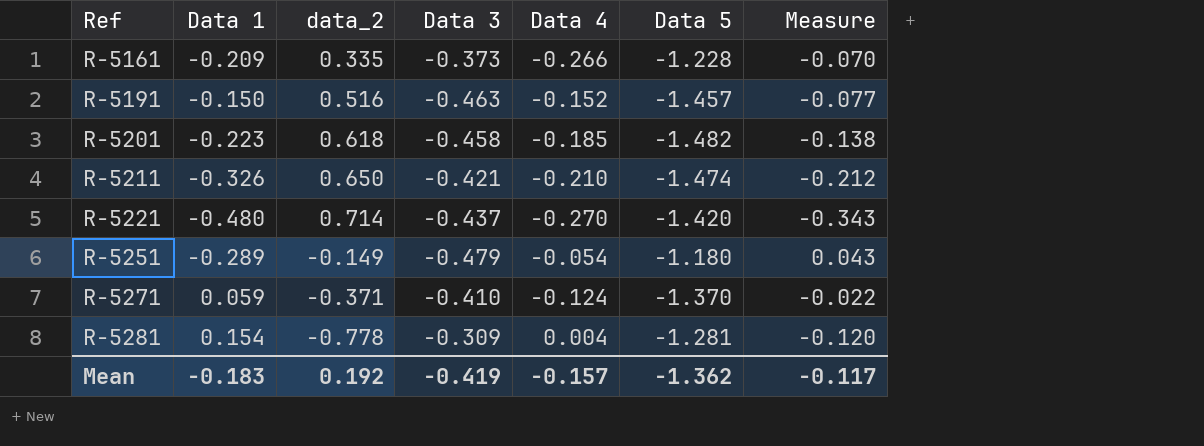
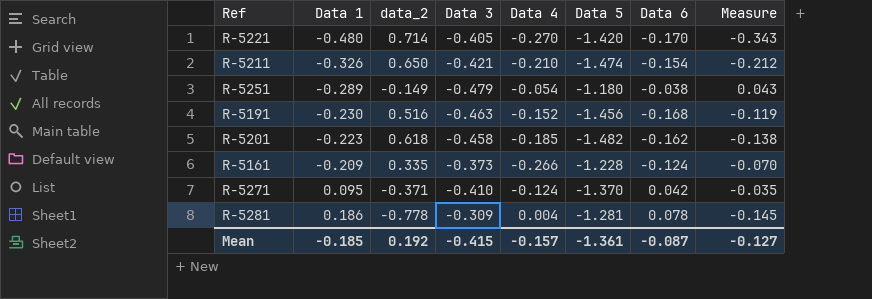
row order: Ref ascending -> Data 1 ascending
column Data 6 | position: none -> 7
R-5221 | Data 3: -0.437 -> -0.405
R-5191 | Data 1: -0.150 -> -0.230
R-5191 | Data 5: -1.457 -> -1.456
R-5191 | Measure: -0.077 -> -0.119
R-5271 | Data 1: 0.059 -> 0.095
R-5271 | Measure: -0.022 -> -0.035
R-5281 | Data 1: 0.154 -> 0.186
R-5281 | Measure: -0.120 -> -0.145
Mean | Data 1: -0.183 -> -0.185
Mean | Data 3: -0.419 -> -0.415
Mean | Data 5: -1.362 -> -1.361
Mean | Measure: -0.117 -> -0.127

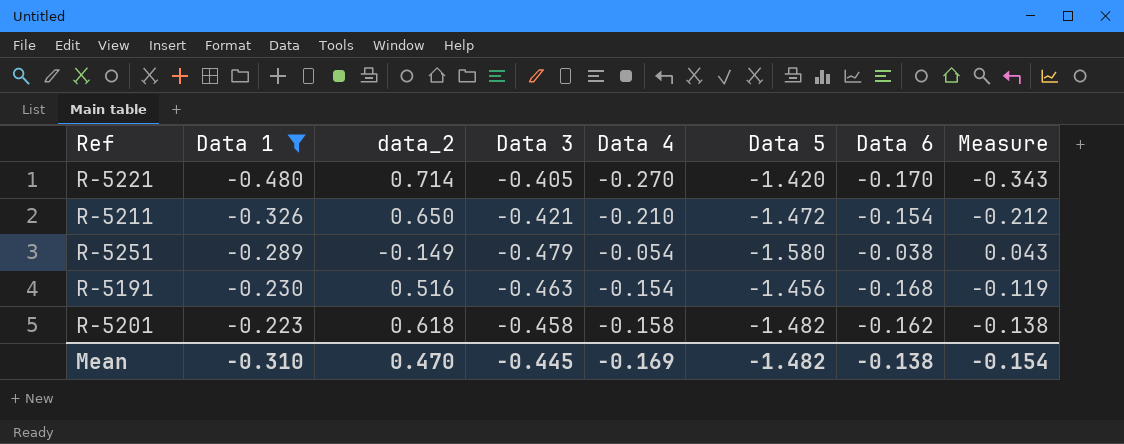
filter: none -> Data 1 <= -0.223
R-5211 | Data 5: -1.474 -> -1.472
R-5251 | Data 5: -1.180 -> -1.580
R-5191 | Data 4: -0.152 -> -0.154
R-5201 | Data 4: -0.185 -> -0.158
Mean | Data 1: -0.185 -> -0.310
Mean | data_2: 0.192 -> 0.470
Mean | Data 3: -0.415 -> -0.445
Mean | Data 4: -0.157 -> -0.169
Mean | Data 5: -1.361 -> -1.482
Mean | Data 6: -0.087 -> -0.138
Mean | Measure: -0.127 -> -0.154

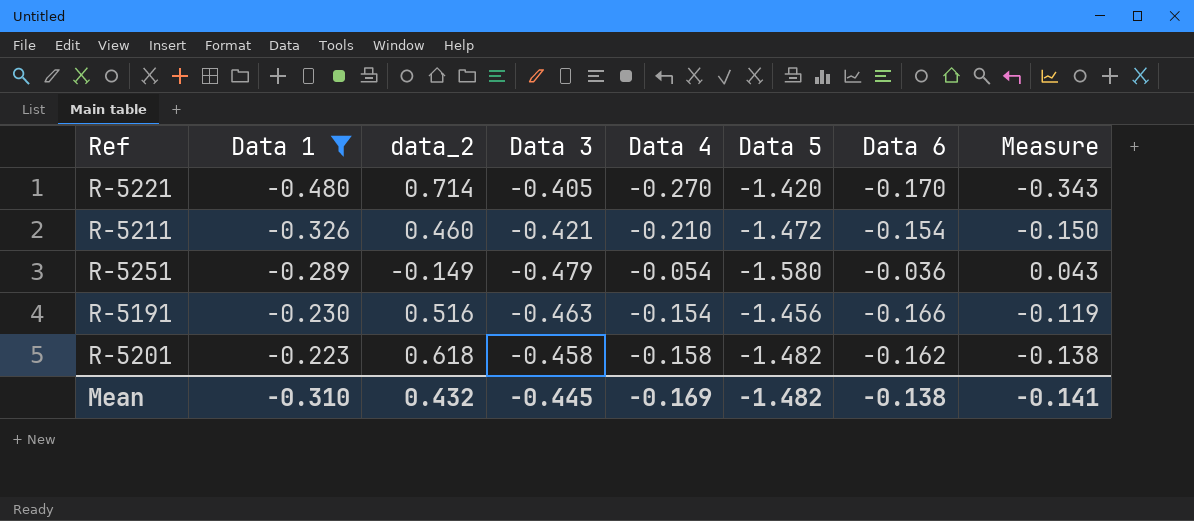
R-5211 | data_2: 0.650 -> 0.460
R-5211 | Measure: -0.212 -> -0.150
R-5251 | Data 6: -0.038 -> -0.036
R-5191 | Data 6: -0.168 -> -0.166
Mean | data_2: 0.470 -> 0.432
Mean | Measure: -0.154 -> -0.141

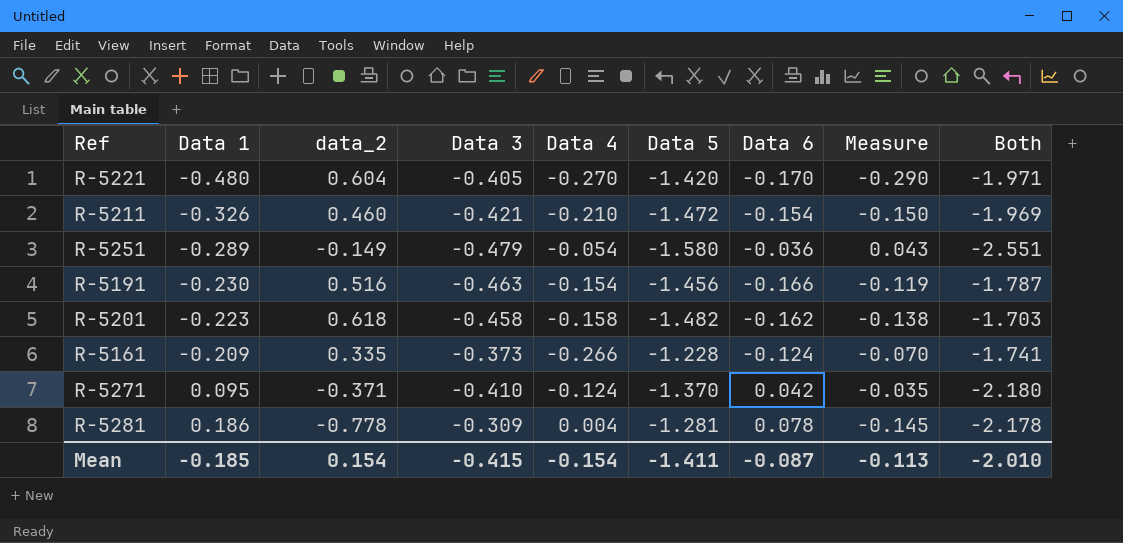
filter: Data 1 <= -0.223 -> none
column Both | formula: none -> [Data 1] + [data_2] + [Data 3] + [Data 4] + [Data 5]
R-5221 | data_2: 0.714 -> 0.604
R-5221 | Measure: -0.343 -> -0.290
Mean | Data 1: -0.310 -> -0.185
Mean | data_2: 0.432 -> 0.154
Mean | Data 3: -0.445 -> -0.415
Mean | Data 4: -0.169 -> -0.154
Mean | Data 5: -1.482 -> -1.411
Mean | Data 6: -0.138 -> -0.087
Mean | Measure: -0.141 -> -0.113

